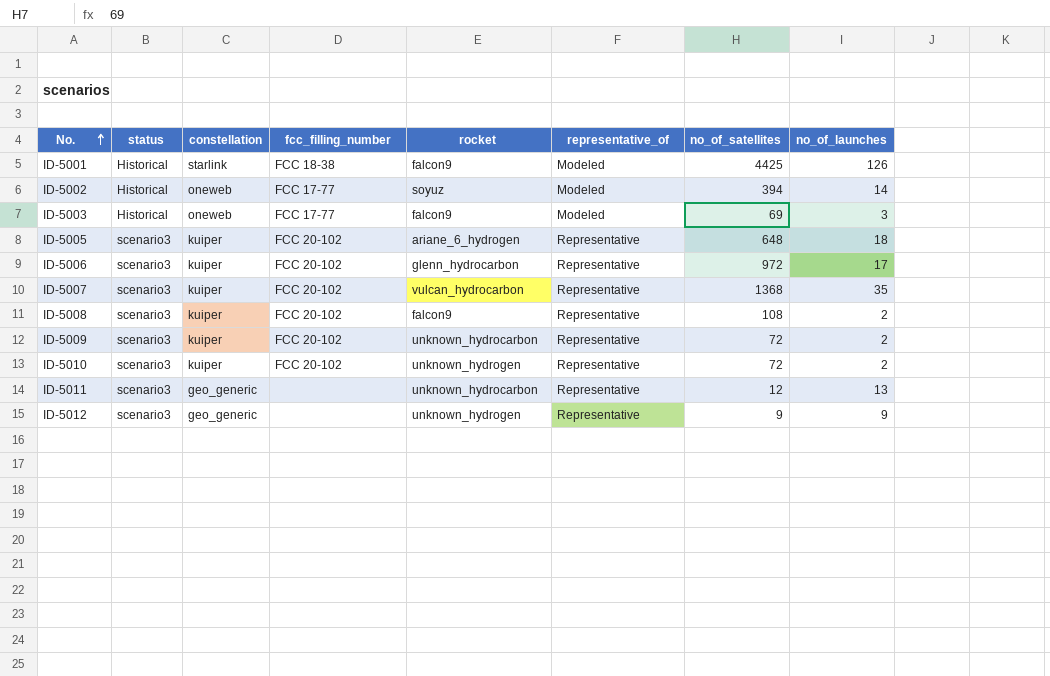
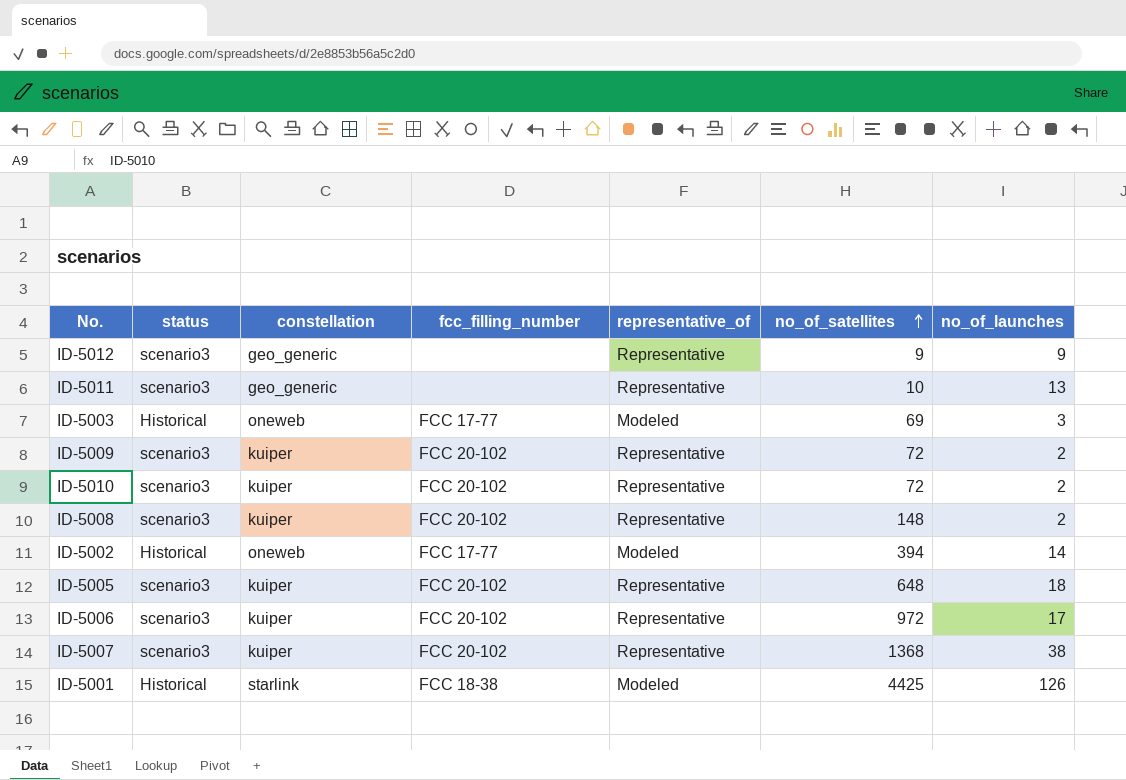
row order: No. ascending -> no_of_satellites ascending
column rocket | position: 5 -> none
ID-5011 | no_of_satellites: 12 -> 10
ID-5008 | no_of_satellites: 108 -> 148
ID-5007 | no_of_launches: 35 -> 38

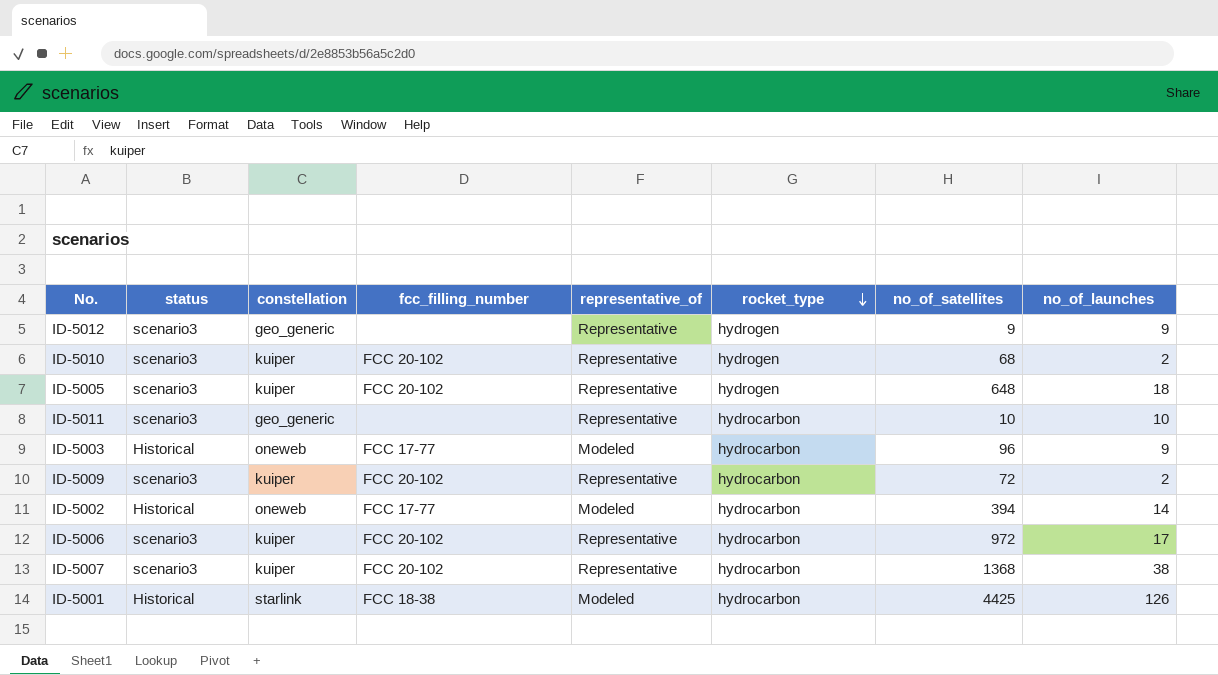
row order: no_of_satellites ascending -> rocket_type descending
column rocket_type | position: none -> 6
row ID-5008: scenario3 | kuiper | FCC 20-102 | Representative | 148 | 2 -> none
ID-5010 | no_of_satellites: 72 -> 68
ID-5011 | no_of_launches: 13 -> 10
ID-5003 | no_of_satellites: 69 -> 96
ID-5003 | no_of_launches: 3 -> 9

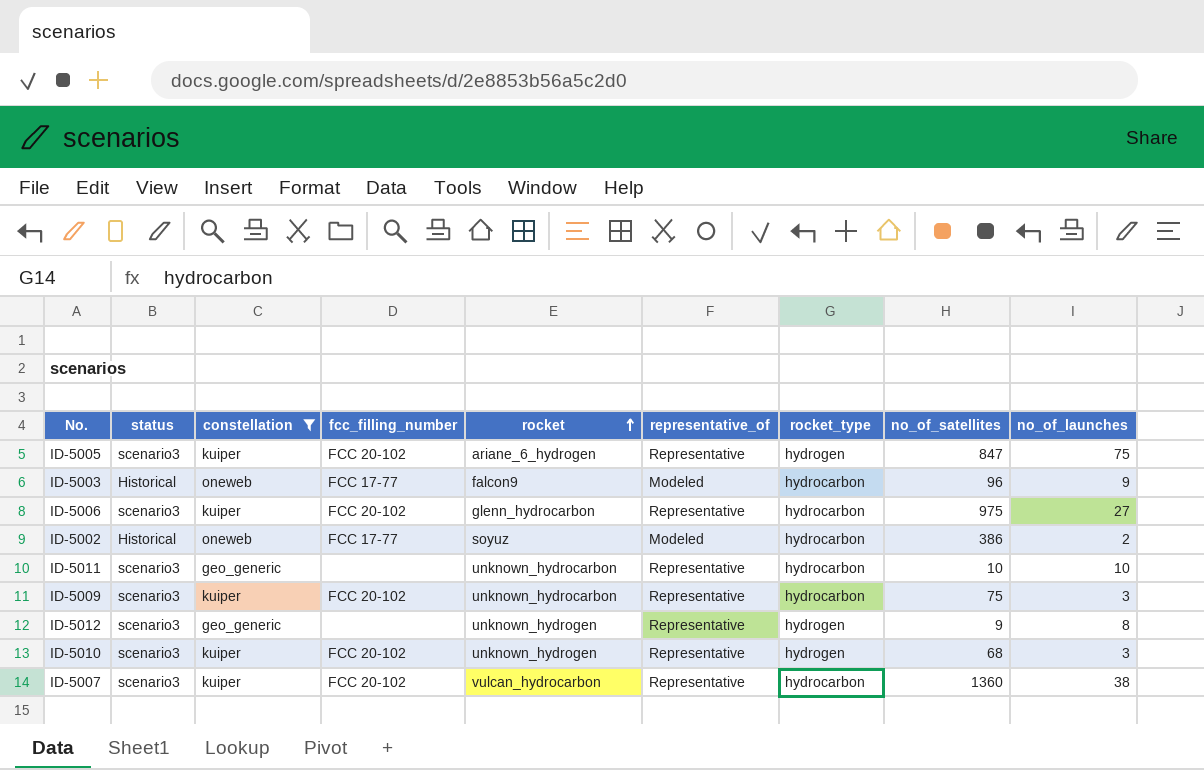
filter: none -> constellation != starlink
row order: rocket_type descending -> rocket ascending
column rocket | position: none -> 5
ID-5005 | no_of_satellites: 648 -> 847
ID-5005 | no_of_launches: 18 -> 75
ID-5006 | no_of_satellites: 972 -> 975
ID-5006 | no_of_launches: 17 -> 27
ID-5002 | no_of_satellites: 394 -> 386
ID-5002 | no_of_launches: 14 -> 2
ID-5009 | no_of_satellites: 72 -> 75
ID-5009 | no_of_launches: 2 -> 3
ID-5012 | no_of_launches: 9 -> 8
ID-5010 | no_of_launches: 2 -> 3
ID-5007 | no_of_satellites: 1368 -> 1360

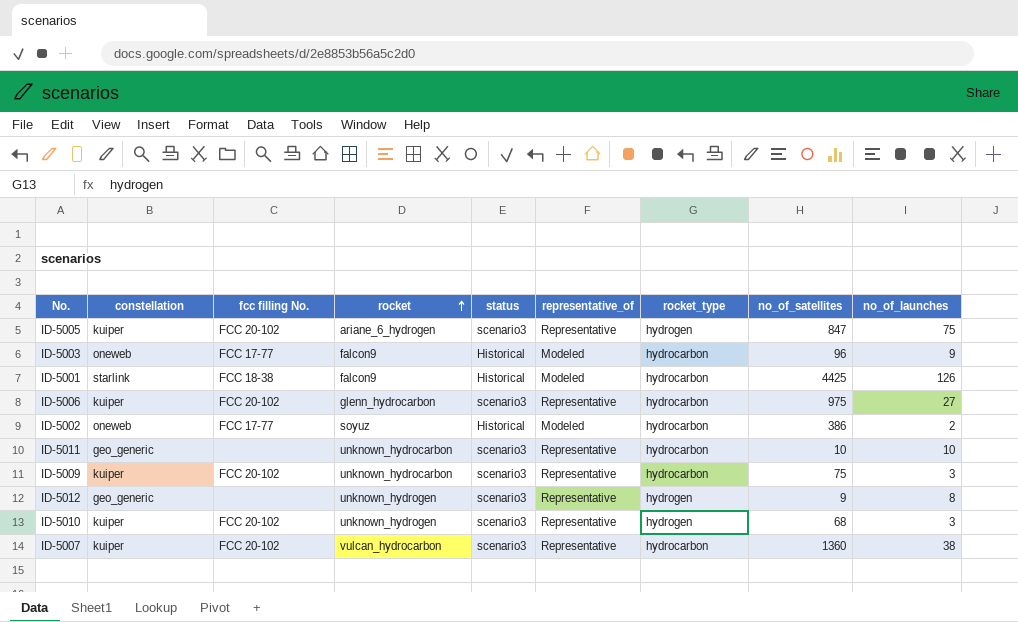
filter: constellation != starlink -> none
column name: fcc_filling_number -> fcc filling No.
column status | position: 2 -> 5

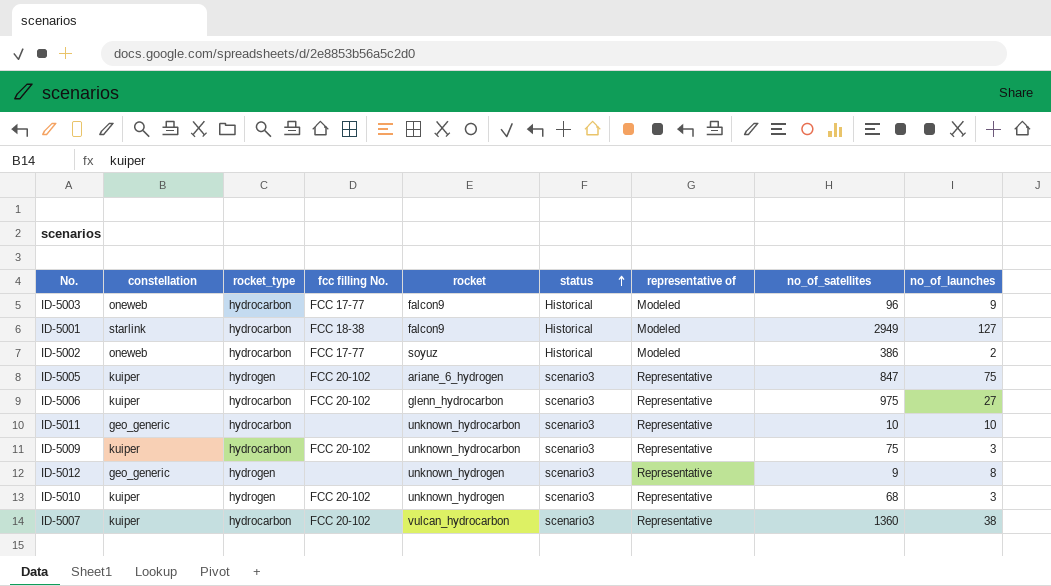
row order: rocket ascending -> status ascending
column rocket_type | position: 7 -> 3
column name: representative_of -> representative of
ID-5001 | no_of_satellites: 4425 -> 2949
ID-5001 | no_of_launches: 126 -> 127

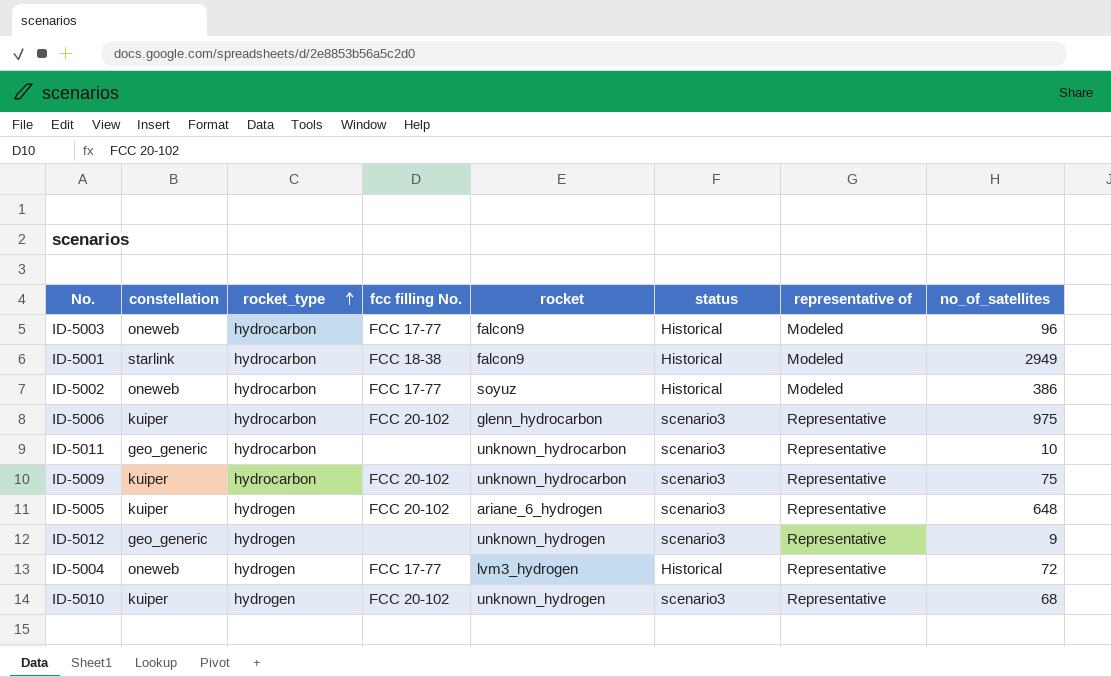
row order: status ascending -> rocket_type ascending
column no_of_launches | position: 9 -> none
row ID-5007: kuiper | hydrocarbon | FCC 20-102 | vulcan_hydrocarbon | scenario3 | Representative | 1360 | 38 -> none
ID-5005 | no_of_satellites: 847 -> 648
row ID-5004: none -> oneweb | hydrogen | FCC 17-77 | lvm3_hydrogen | Historical | Representative | 72

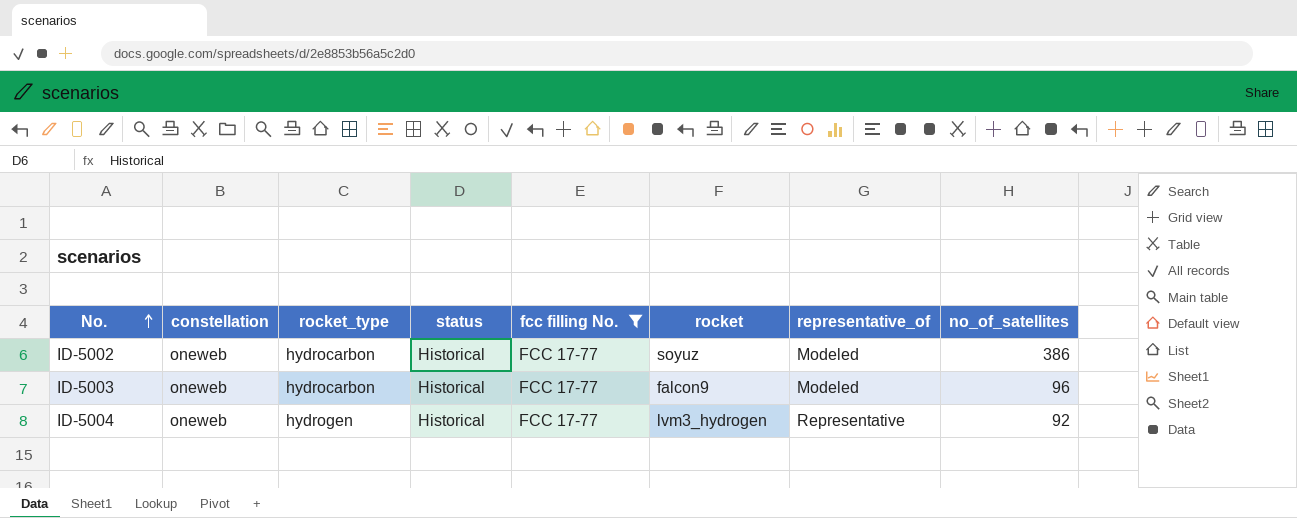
filter: none -> fcc filling No. = FCC 17-77
row order: rocket_type ascending -> No. ascending
column status | position: 6 -> 4
column name: representative of -> representative_of
ID-5004 | no_of_satellites: 72 -> 92

